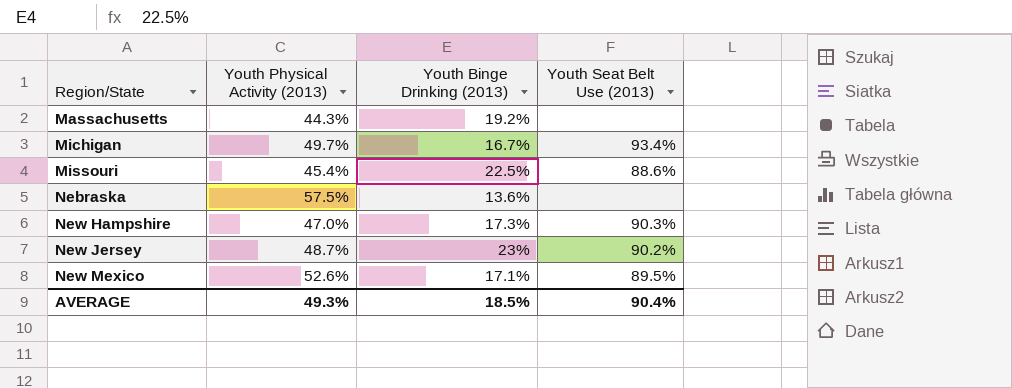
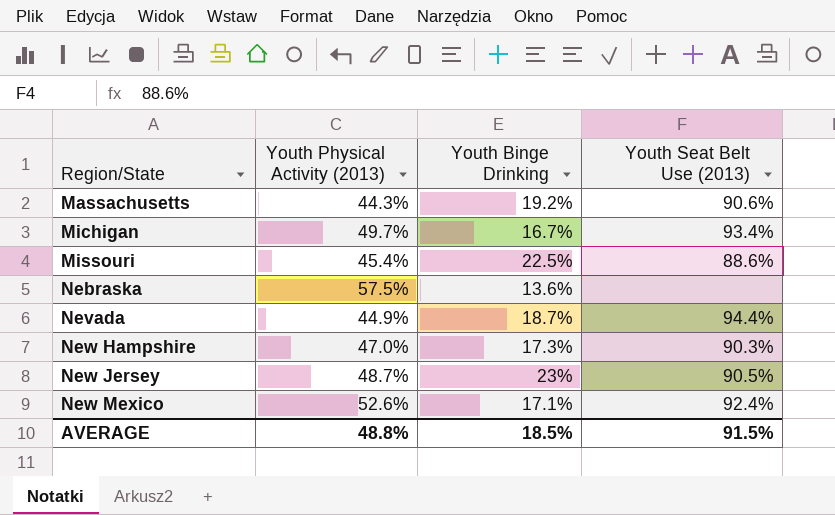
column name: Youth Binge Drinking (2013) -> Youth Binge Drinking
Massachusetts | Youth Seat Belt Use (2013): none -> 90.6%
row Nevada: none -> 44.9% | 18.7% | 94.4%
New Jersey | Youth Seat Belt Use (2013): 90.2% -> 90.5%
New Mexico | Youth Seat Belt Use (2013): 89.5% -> 92.4%
AVERAGE | Youth Physical Activity (2013): 49.3% -> 48.8%
AVERAGE | Youth Seat Belt Use (2013): 90.4% -> 91.5%

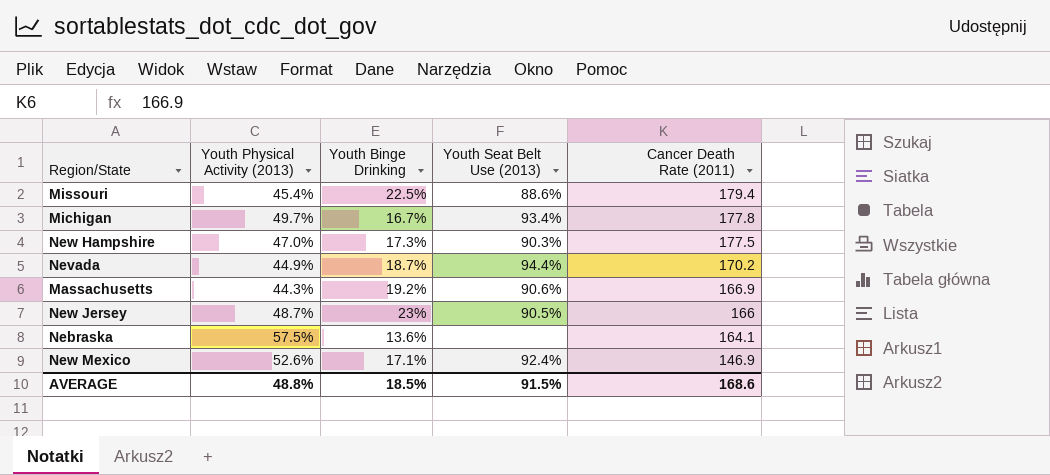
row order: Region/State ascending -> Cancer Death Rate (2011) descending
column Cancer Death Rate (2011) | position: none -> 5

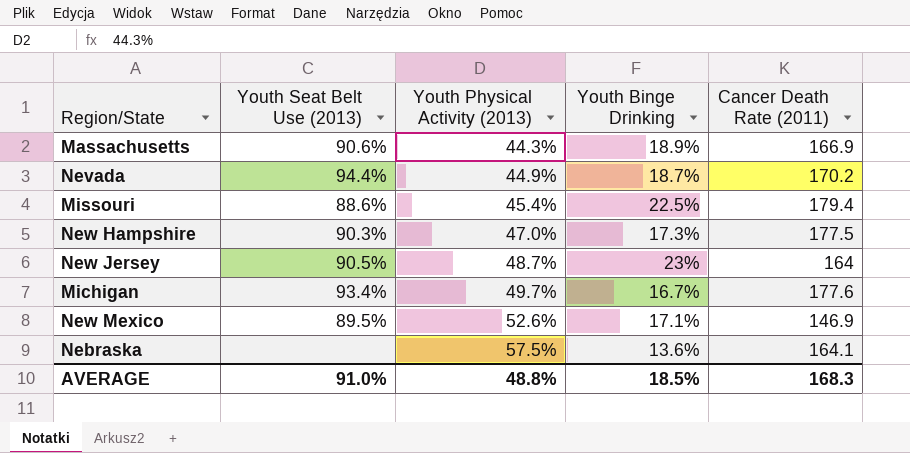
row order: Cancer Death Rate (2011) descending -> Youth Physical Activity (2013) ascending
column Youth Seat Belt Use (2013) | position: 4 -> 2
Massachusetts | Youth Binge Drinking: 19.2% -> 18.9%
New Jersey | Cancer Death Rate (2011): 166 -> 164
Michigan | Cancer Death Rate (2011): 177.8 -> 177.6
New Mexico | Youth Seat Belt Use (2013): 92.4% -> 89.5%
AVERAGE | Youth Seat Belt Use (2013): 91.5% -> 91.0%
AVERAGE | Cancer Death Rate (2011): 168.6 -> 168.3

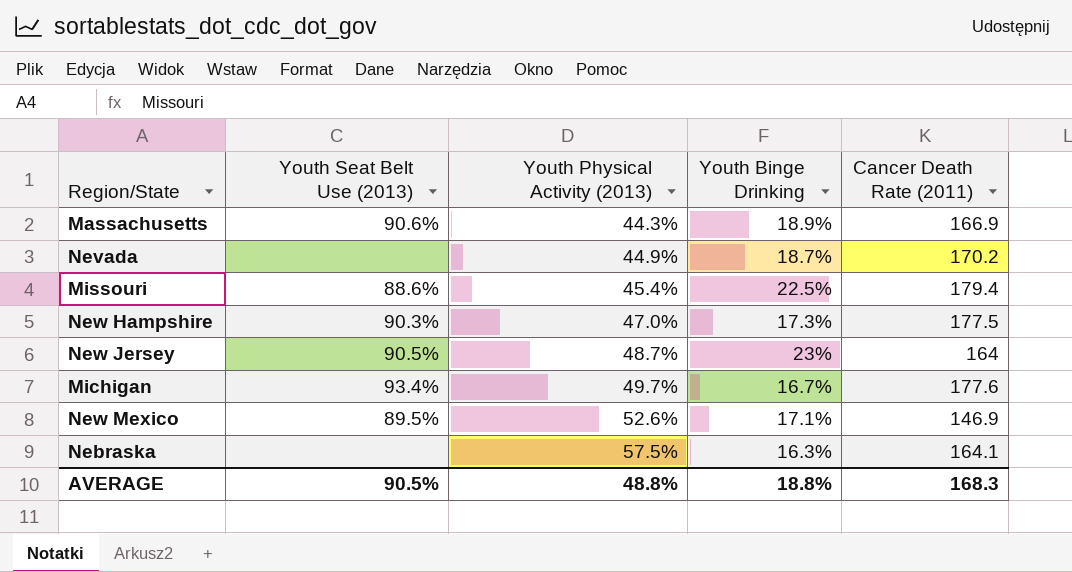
Nevada | Youth Seat Belt Use (2013): 94.4% -> none
Nebraska | Youth Binge Drinking: 13.6% -> 16.3%
AVERAGE | Youth Seat Belt Use (2013): 91.0% -> 90.5%
AVERAGE | Youth Binge Drinking: 18.5% -> 18.8%

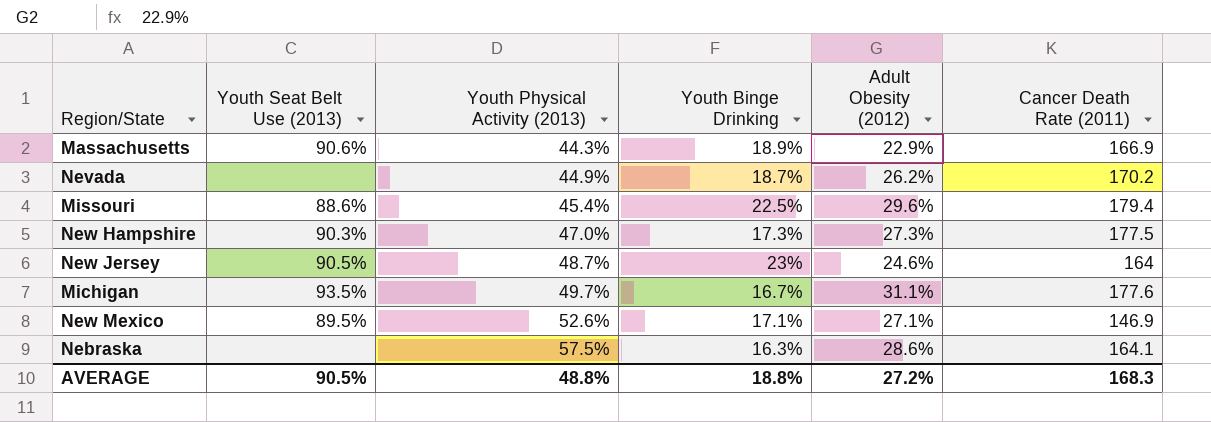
column Adult Obesity (2012) | position: none -> 5
Michigan | Youth Seat Belt Use (2013): 93.4% -> 93.5%

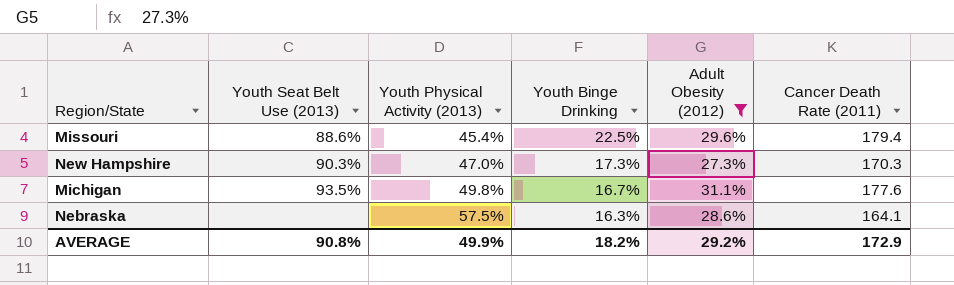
filter: none -> Adult Obesity (2012) >= 27.3%
New Hampshire | Cancer Death Rate (2011): 177.5 -> 170.3
Michigan | Youth Physical Activity (2013): 49.7% -> 49.8%
AVERAGE | Youth Seat Belt Use (2013): 90.5% -> 90.8%
AVERAGE | Youth Physical Activity (2013): 48.8% -> 49.9%
AVERAGE | Youth Binge Drinking: 18.8% -> 18.2%
AVERAGE | Adult Obesity (2012): 27.2% -> 29.2%
AVERAGE | Cancer Death Rate (2011): 168.3 -> 172.9

